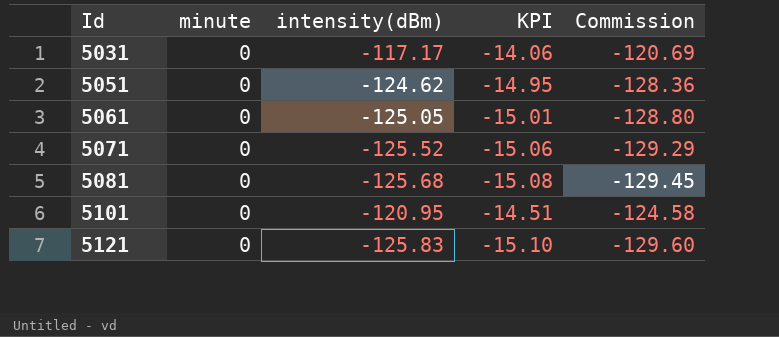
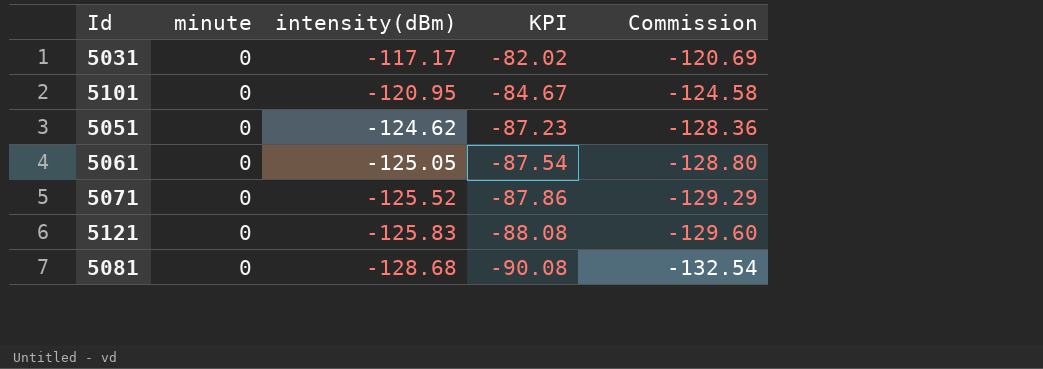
row order: Id ascending -> intensity(dBm) descending
column KPI | formula: [intensity(dBm)] * 0.12 -> [intensity(dBm)] * 0.7
5081 | intensity(dBm): -125.68 -> -128.68
5081 | Commission: -129.45 -> -132.54

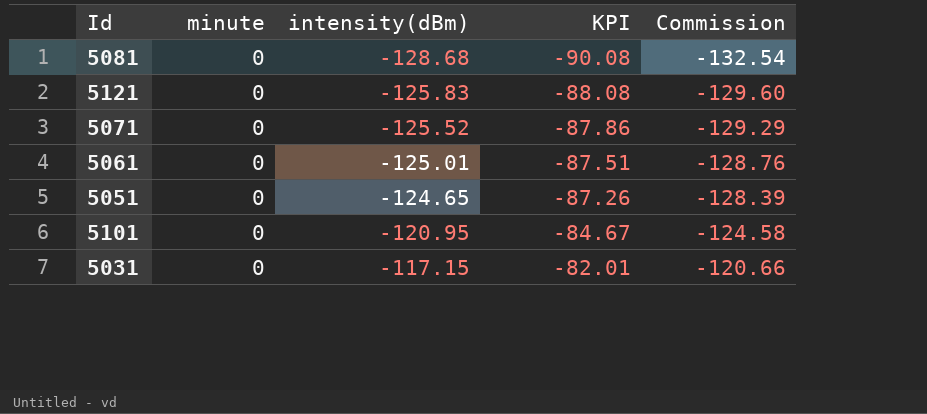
row order: intensity(dBm) descending -> intensity(dBm) ascending
5061 | intensity(dBm): -125.05 -> -125.01
5061 | KPI: -87.54 -> -87.51
5061 | Commission: -128.80 -> -128.76
5051 | intensity(dBm): -124.62 -> -124.65
5051 | KPI: -87.23 -> -87.26
5051 | Commission: -128.36 -> -128.39
5031 | intensity(dBm): -117.17 -> -117.15
5031 | KPI: -82.02 -> -82.01
5031 | Commission: -120.69 -> -120.66

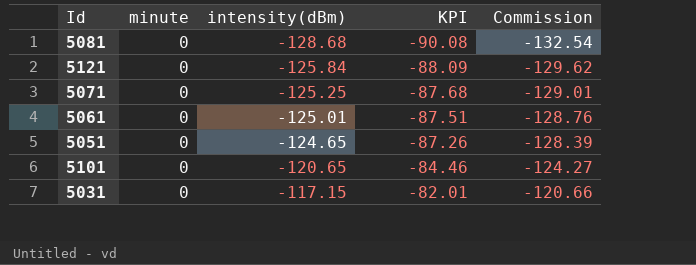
5121 | intensity(dBm): -125.83 -> -125.84
5121 | KPI: -88.08 -> -88.09
5121 | Commission: -129.60 -> -129.62
5071 | intensity(dBm): -125.52 -> -125.25
5071 | KPI: -87.86 -> -87.68
5071 | Commission: -129.29 -> -129.01
5101 | intensity(dBm): -120.95 -> -120.65
5101 | KPI: -84.67 -> -84.46
5101 | Commission: -124.58 -> -124.27

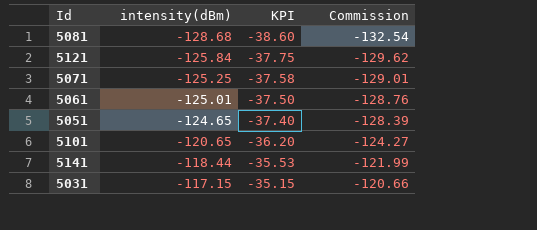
column minute | position: 2 -> none
column KPI | formula: [intensity(dBm)] * 0.7 -> [intensity(dBm)] * 0.3
row 5141: none -> -118.44 | -35.53 | -121.99

